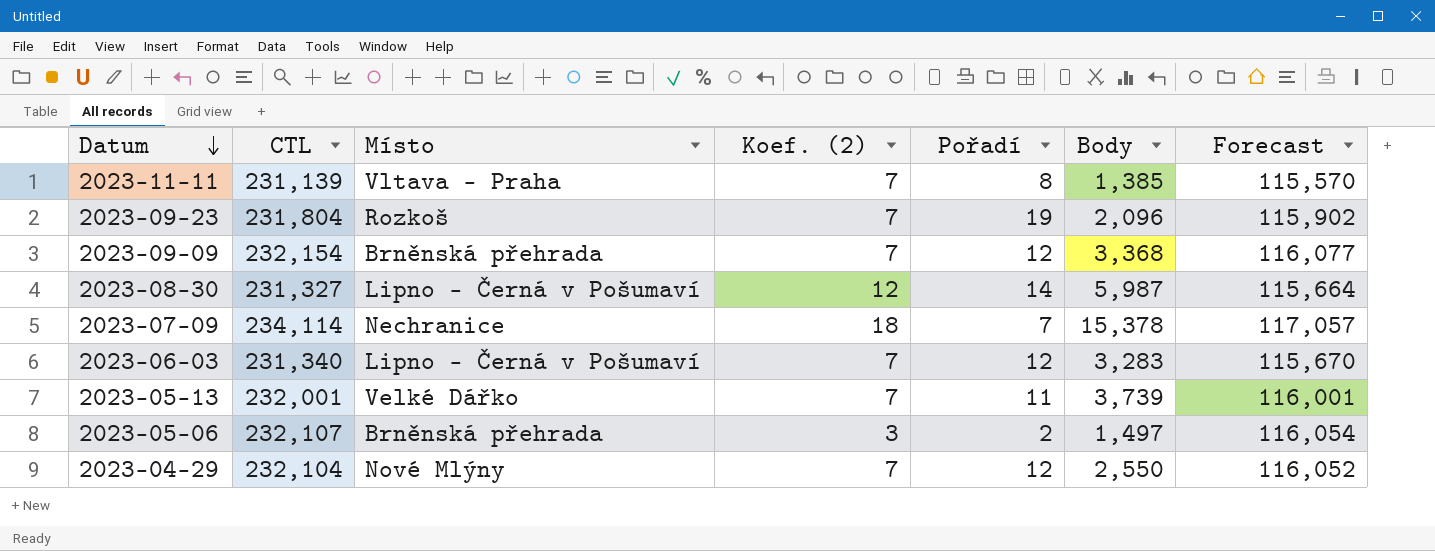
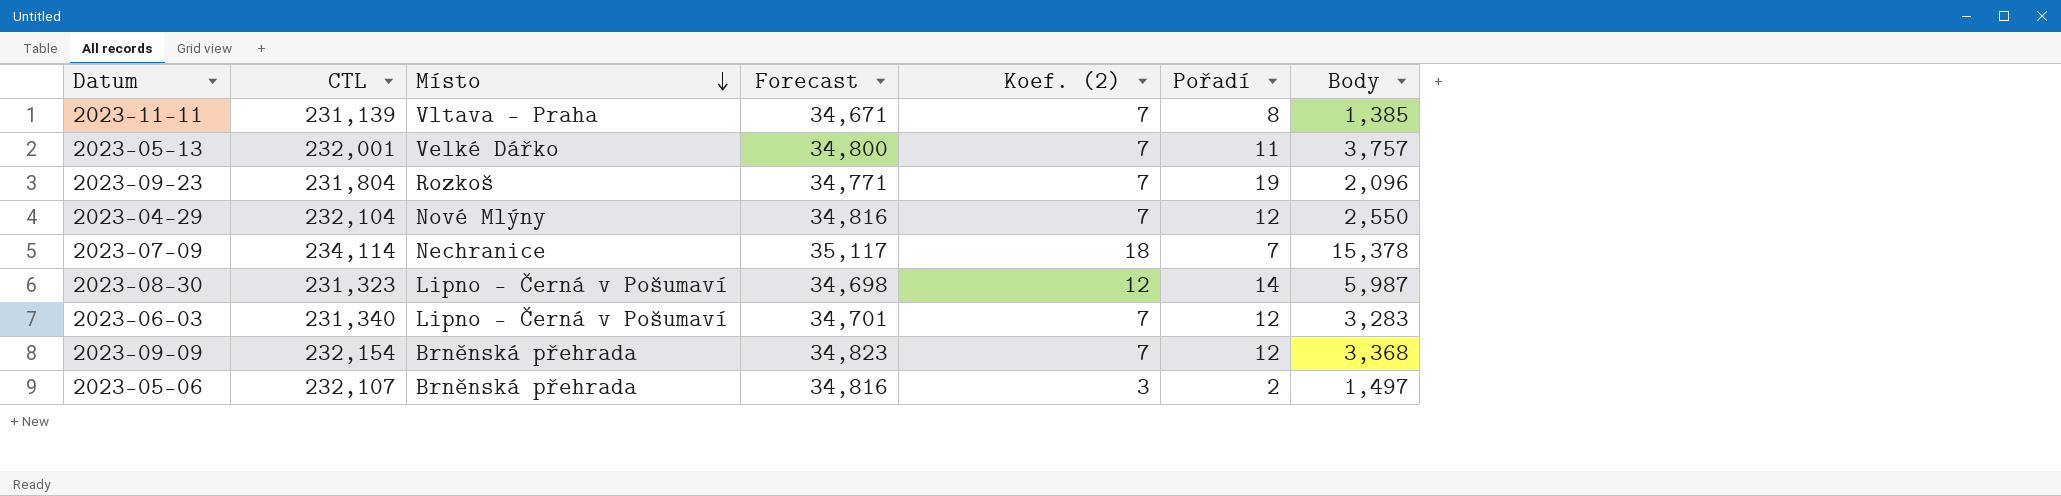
row order: Datum descending -> Místo descending
column Forecast | formula: [CTL] * 0.5 -> [CTL] * 0.15
column Forecast | position: 7 -> 4
2023-05-13 | Body: 3,739 -> 3,757
2023-08-30 | CTL: 231,327 -> 231,323

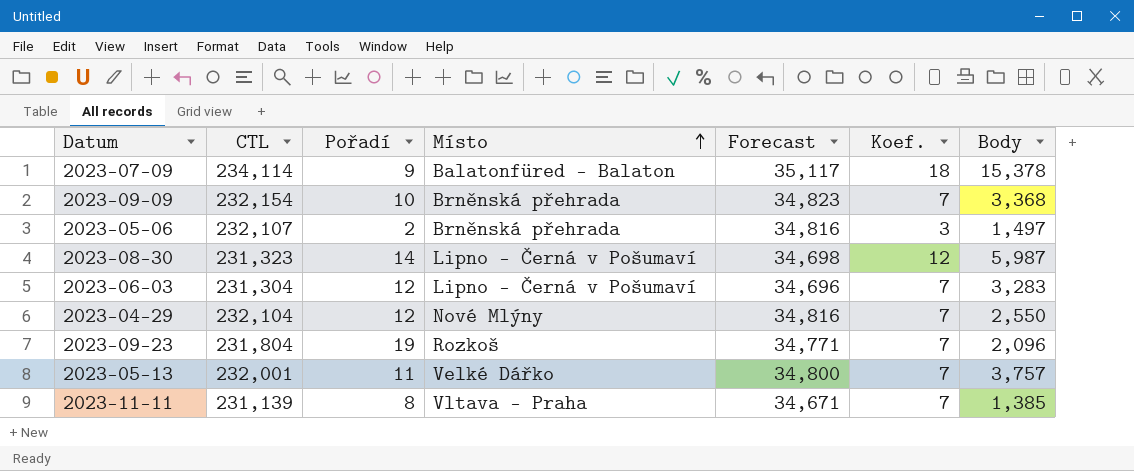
row order: Místo descending -> Místo ascending
column Pořadí | position: 6 -> 3
column name: Koef. (2) -> Koef.
2023-07-09 | Pořadí: 7 -> 9
2023-07-09 | Místo: Nechranice -> Balatonfüred - Balaton
2023-09-09 | Pořadí: 12 -> 10
2023-06-03 | CTL: 231,340 -> 231,304
2023-06-03 | Forecast: 34,701 -> 34,696

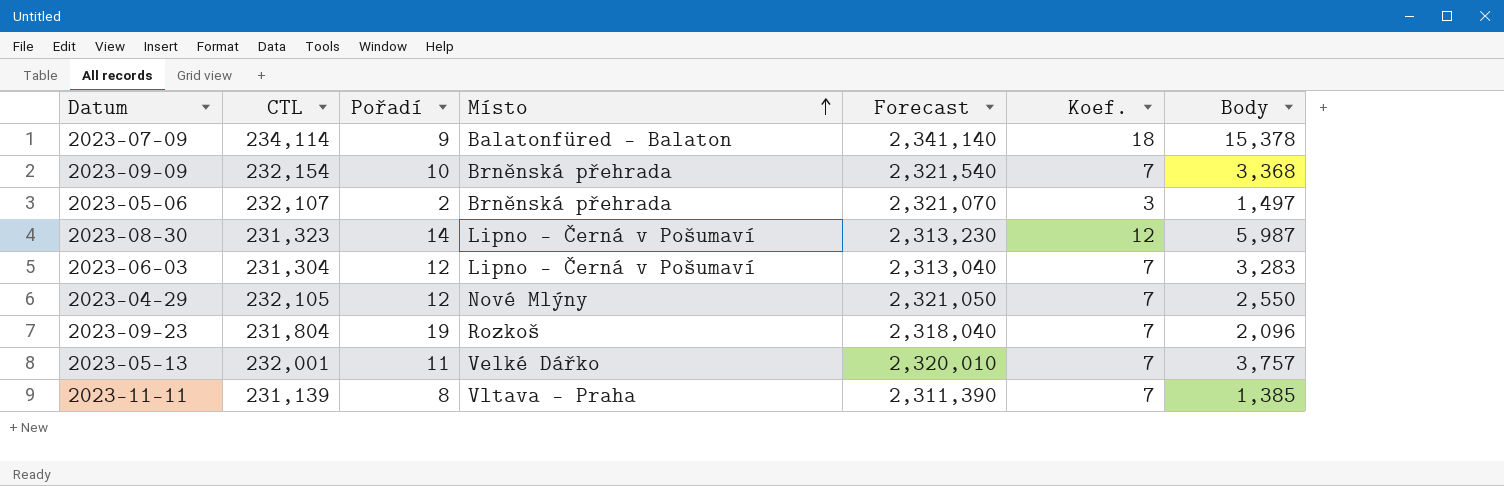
column Forecast | formula: [CTL] * 0.15 -> [CTL] * 10
2023-04-29 | CTL: 232,104 -> 232,105

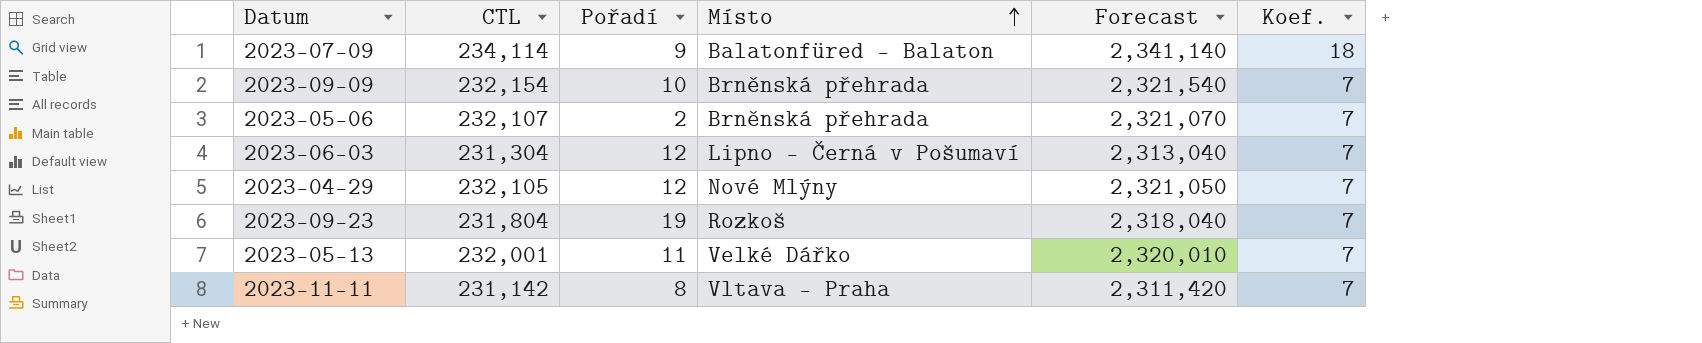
column Body | position: 7 -> none
row 2023-08-30: 231,323 | 14 | Lipno - Černá v Pošumaví | 2,313,230 | 12 | 5,987 -> none
2023-05-06 | Koef.: 3 -> 7
2023-11-11 | CTL: 231,139 -> 231,142
2023-11-11 | Forecast: 2,311,390 -> 2,311,420

